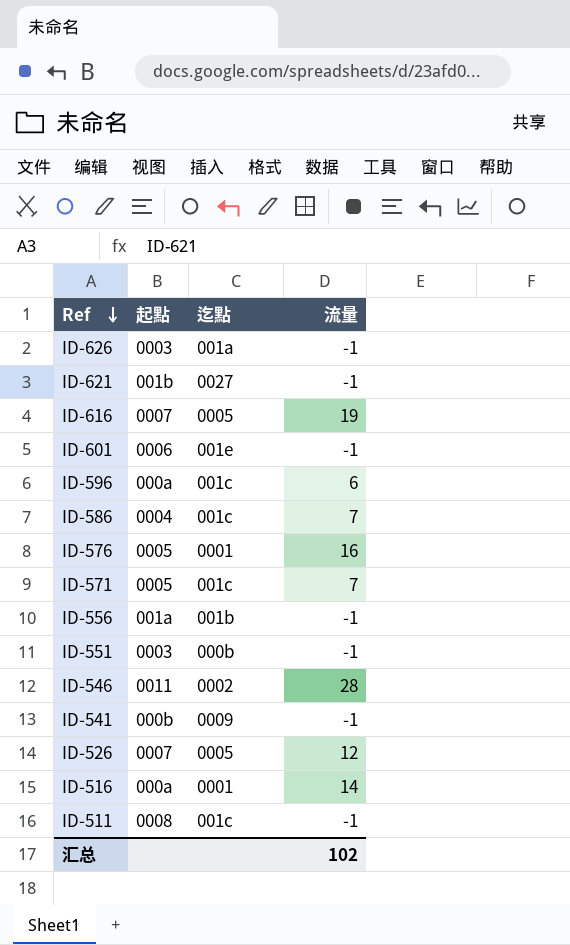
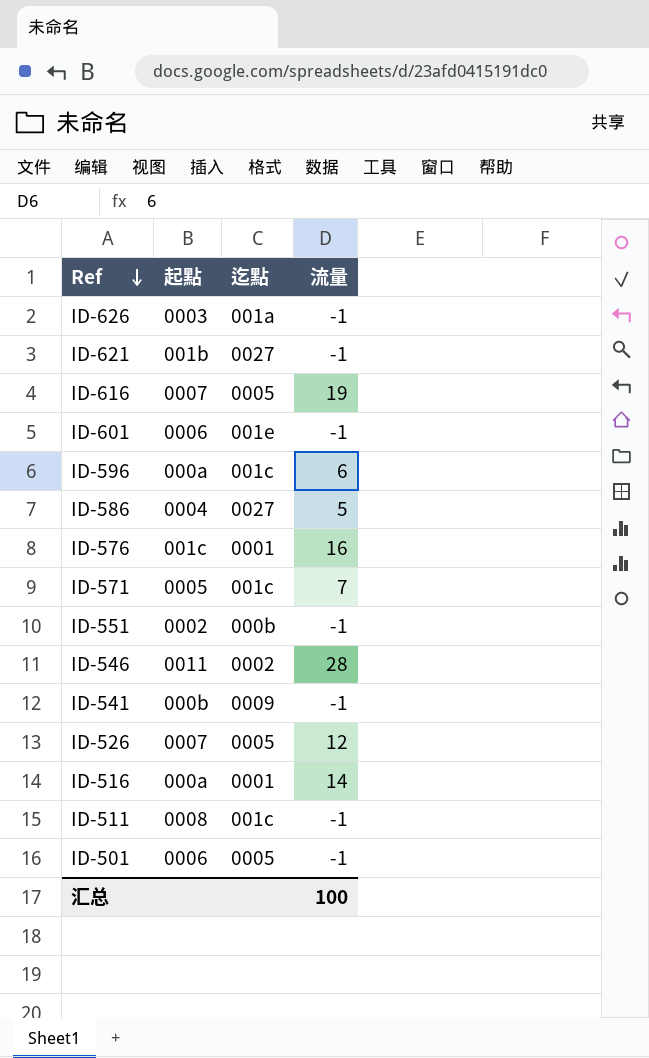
row ID-556: 001a | 001b | -1 -> none
ID-586 | 迄點: 001c -> 0027
ID-586 | 流量: 7 -> 5
ID-576 | 起點: 0005 -> 001c
ID-551 | 起點: 0003 -> 0002
row ID-501: none -> 0006 | 0005 | -1
汇总 | 流量: 102 -> 100

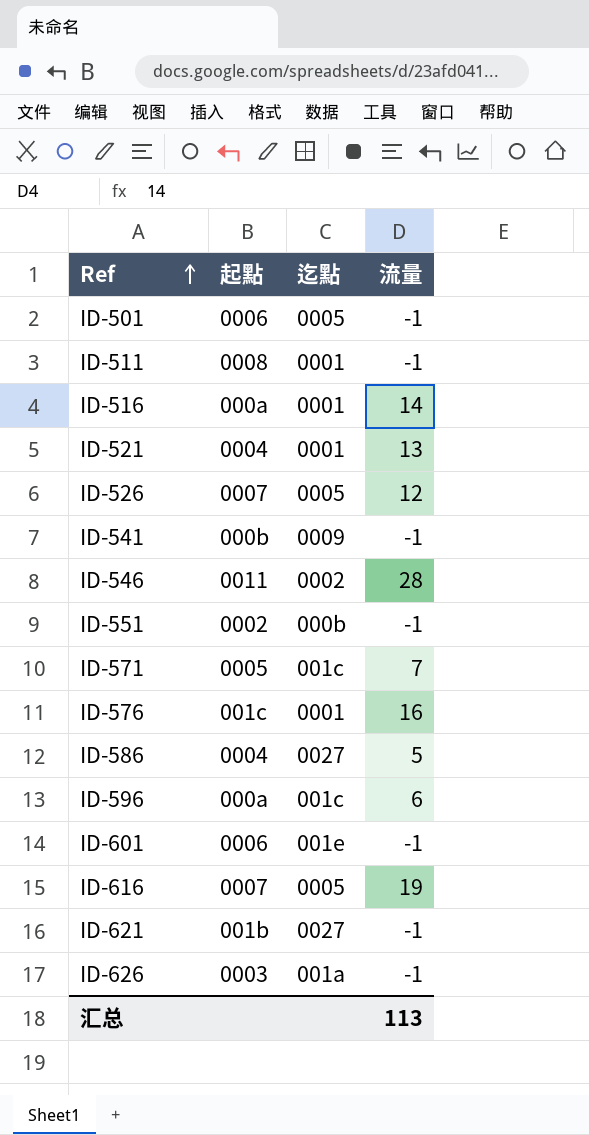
row order: Ref descending -> Ref ascending
ID-511 | 迄點: 001c -> 0001
row ID-521: none -> 0004 | 0001 | 13
汇总 | 流量: 100 -> 113

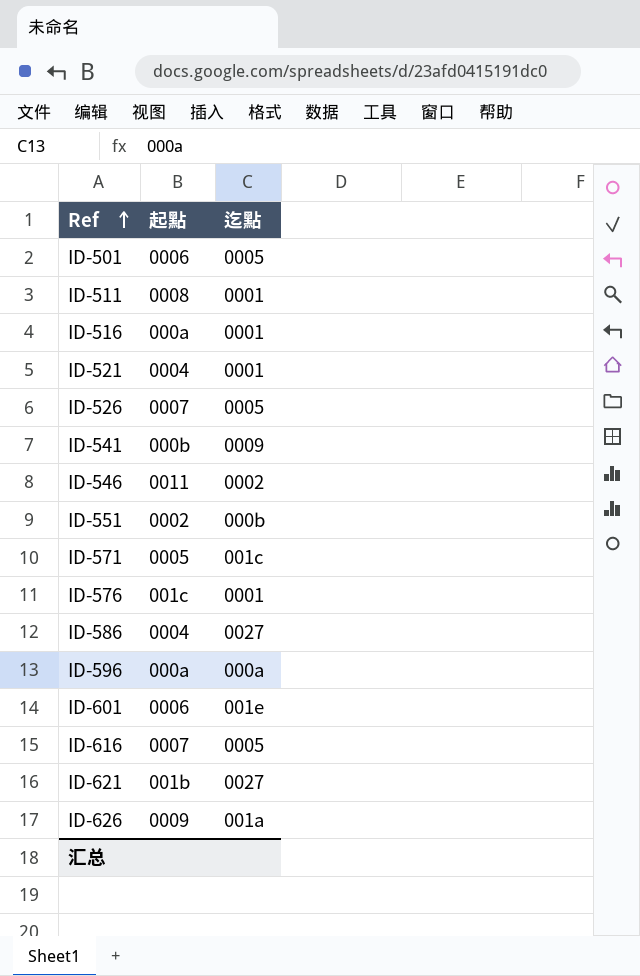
column 流量 | position: 4 -> none
ID-596 | 迄點: 001c -> 000a
ID-626 | 起點: 0003 -> 0009

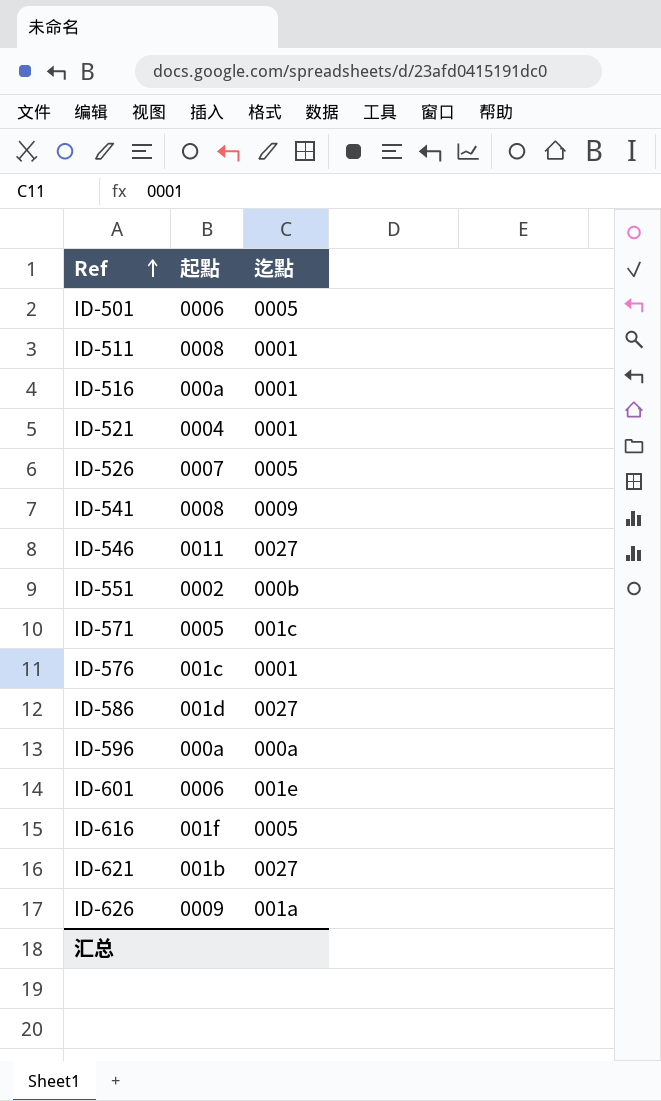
ID-541 | 起點: 000b -> 0008
ID-546 | 迄點: 0002 -> 0027
ID-586 | 起點: 0004 -> 001d
ID-616 | 起點: 0007 -> 001f

